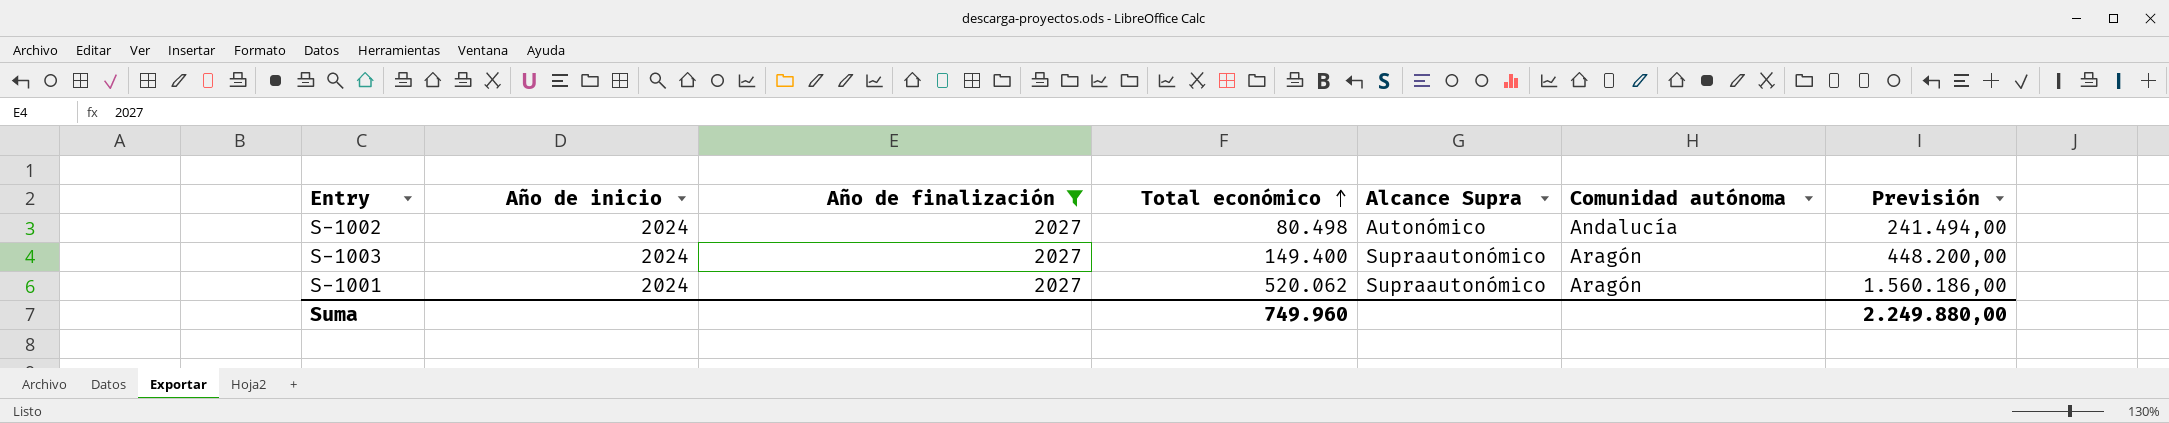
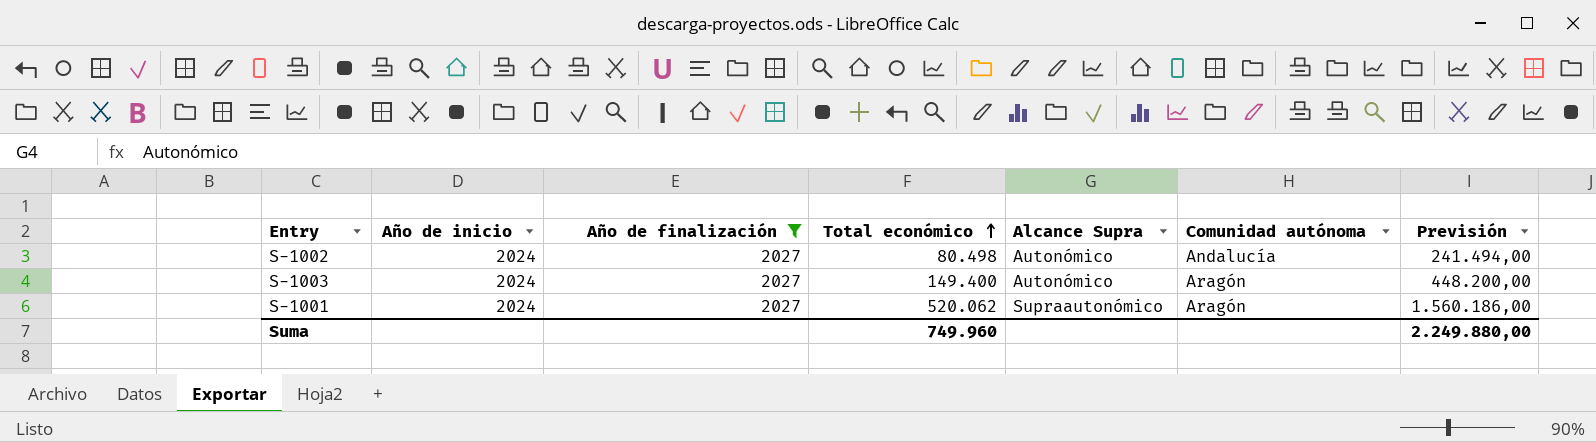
S-1003 | Alcance Supra: Supraautonómico -> Autonómico

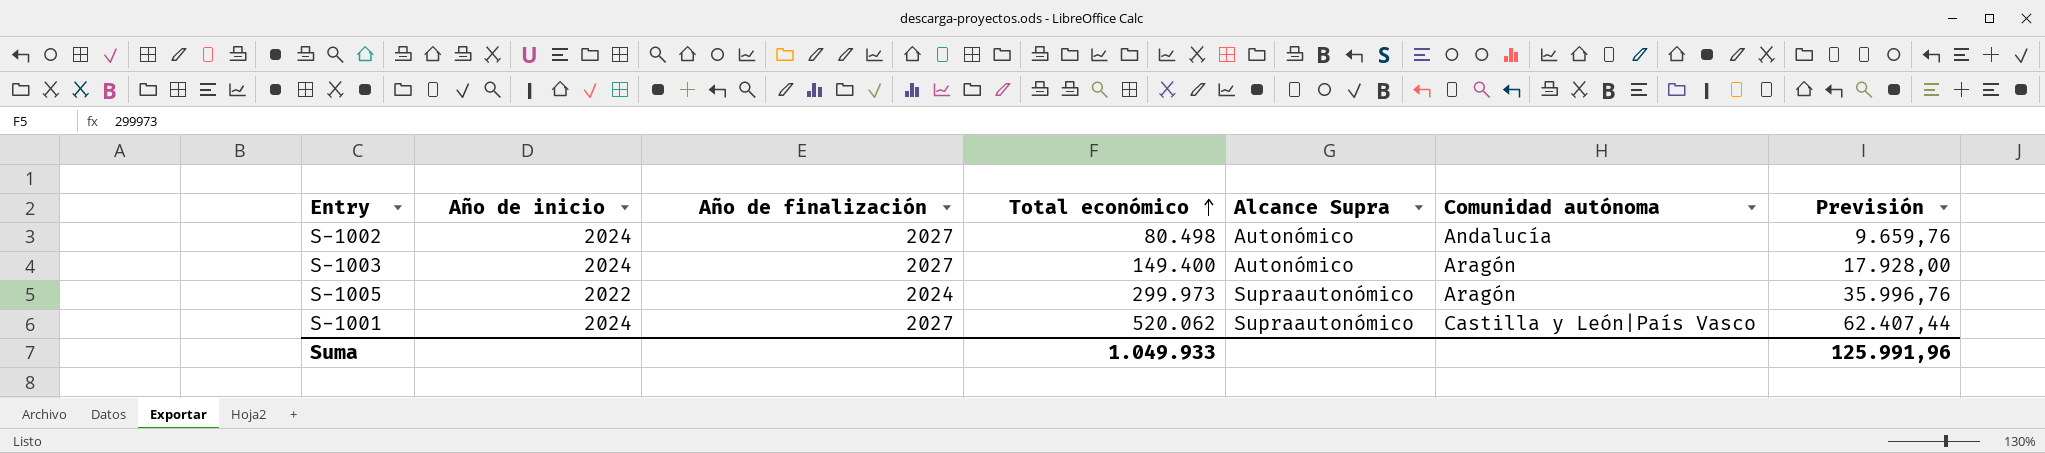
filter: Año de finalización = 2027 -> none
column Previsión | formula: [Total económico] * 3 -> [Total económico] * 0,12
S-1001 | Comunidad autónoma: Aragón -> Castilla y León|País Vasco
Suma | Total económico: 749.960 -> 1.049.933
Suma | Previsión: 2.249.880,00 -> 125.991,96

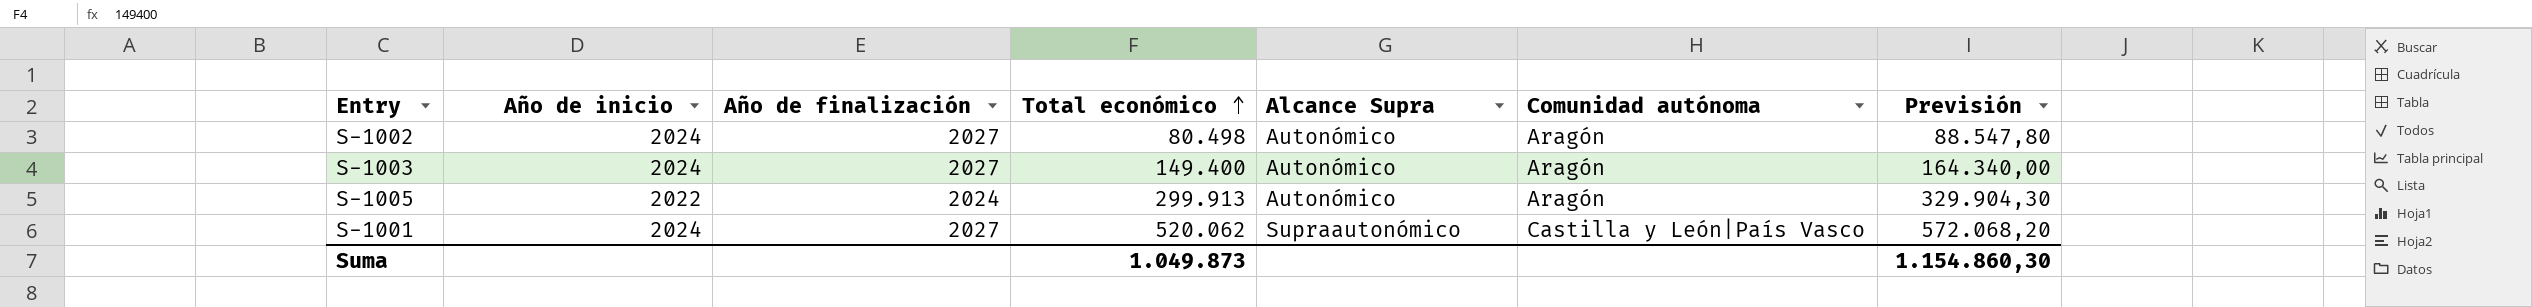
column Previsión | formula: [Total económico] * 0,12 -> [Total económico] * 1,1
S-1002 | Comunidad autónoma: Andalucía -> Aragón
S-1005 | Total económico: 299.973 -> 299.913
S-1005 | Alcance Supra: Supraautonómico -> Autonómico
Suma | Total económico: 1.049.933 -> 1.049.873
Suma | Previsión: 125.991,96 -> 1.154.860,30

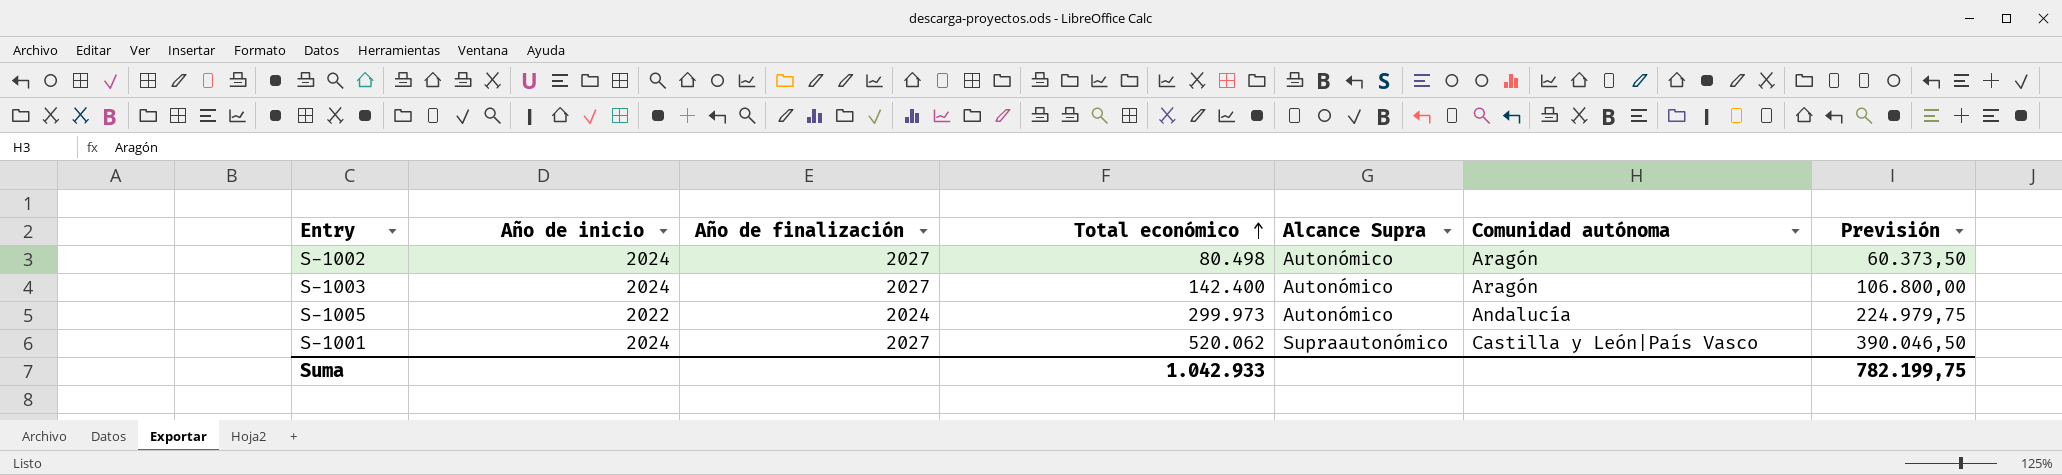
column Previsión | formula: [Total económico] * 1,1 -> [Total económico] * 0,75
S-1003 | Total económico: 149.400 -> 142.400
S-1005 | Total económico: 299.913 -> 299.973
S-1005 | Comunidad autónoma: Aragón -> Andalucía
Suma | Total económico: 1.049.873 -> 1.042.933
Suma | Previsión: 1.154.860,30 -> 782.199,75

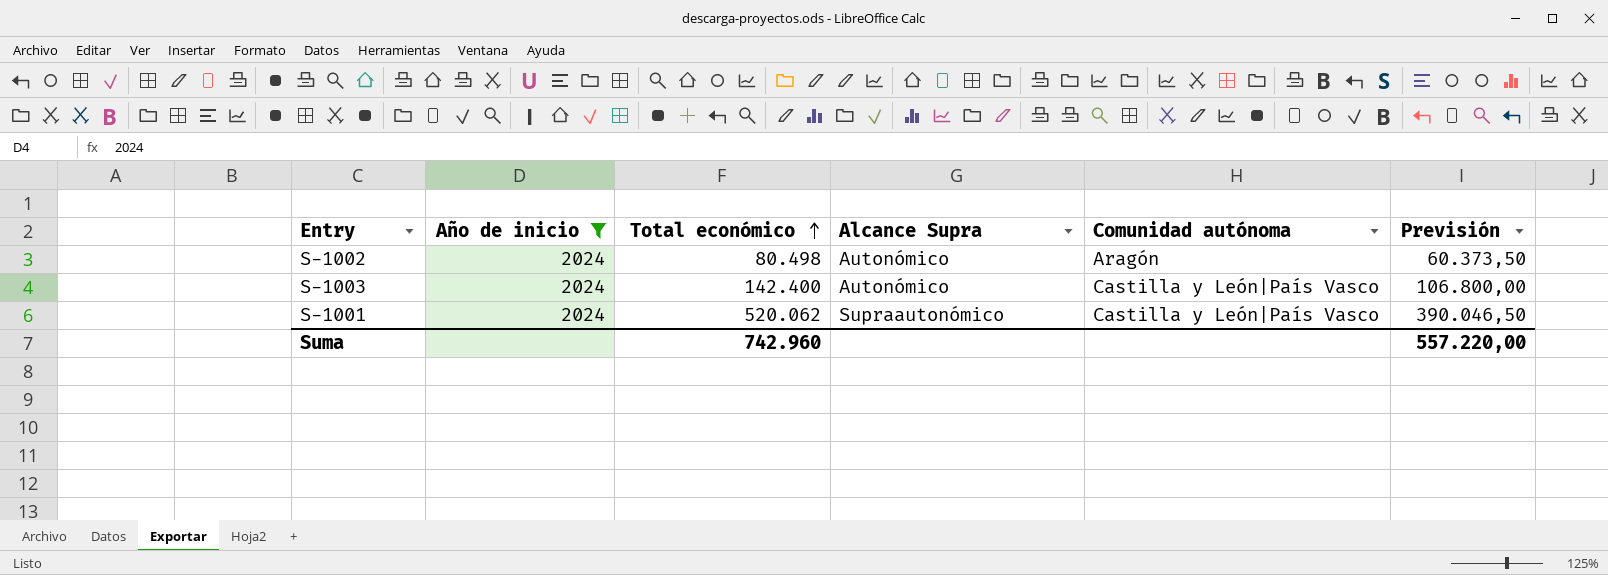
filter: none -> Año de inicio = 2024
column Año de finalización | position: 3 -> none
S-1003 | Comunidad autónoma: Aragón -> Castilla y León|País Vasco
Suma | Total económico: 1.042.933 -> 742.960
Suma | Previsión: 782.199,75 -> 557.220,00

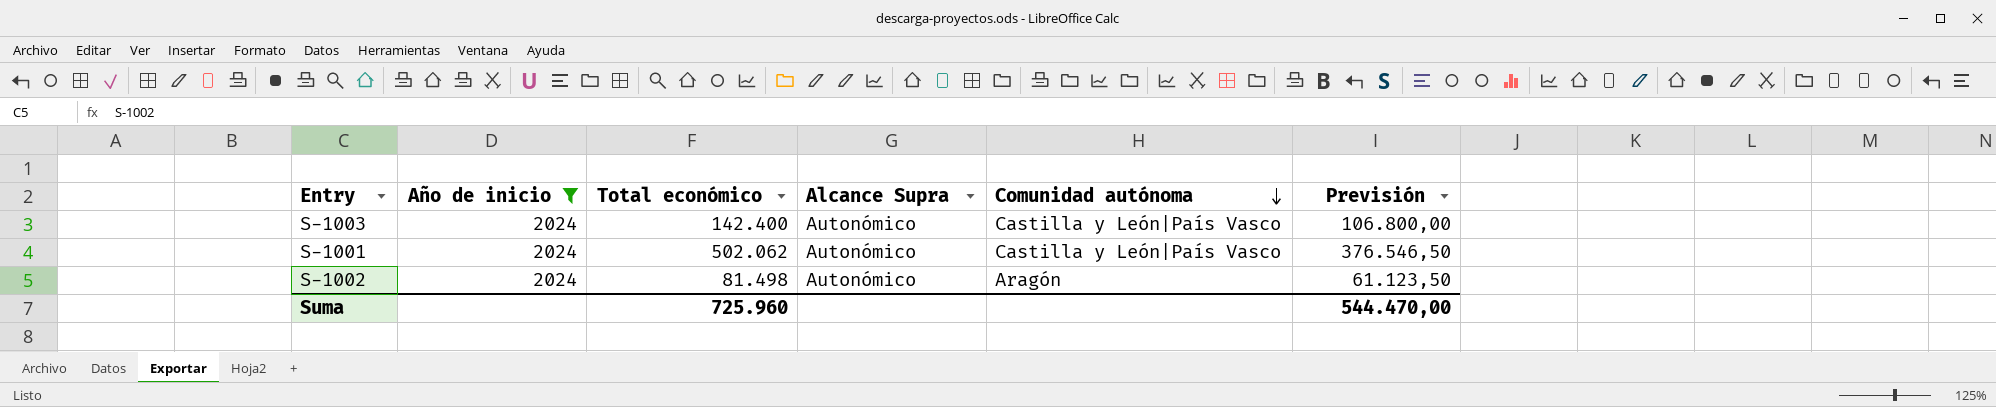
row order: Total económico ascending -> Comunidad autónoma descending
S-1001 | Total económico: 520.062 -> 502.062
S-1001 | Alcance Supra: Supraautonómico -> Autonómico
S-1001 | Previsión: 390.046,50 -> 376.546,50
S-1002 | Total económico: 80.498 -> 81.498
S-1002 | Previsión: 60.373,50 -> 61.123,50
Suma | Total económico: 742.960 -> 725.960
Suma | Previsión: 557.220,00 -> 544.470,00

